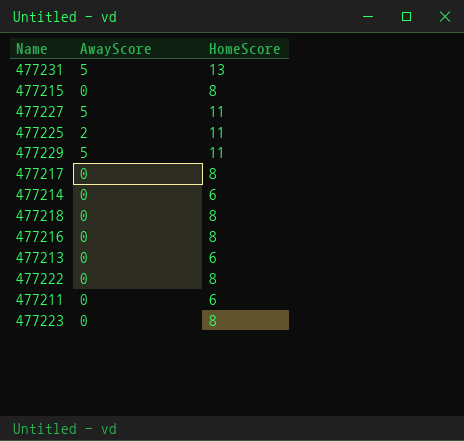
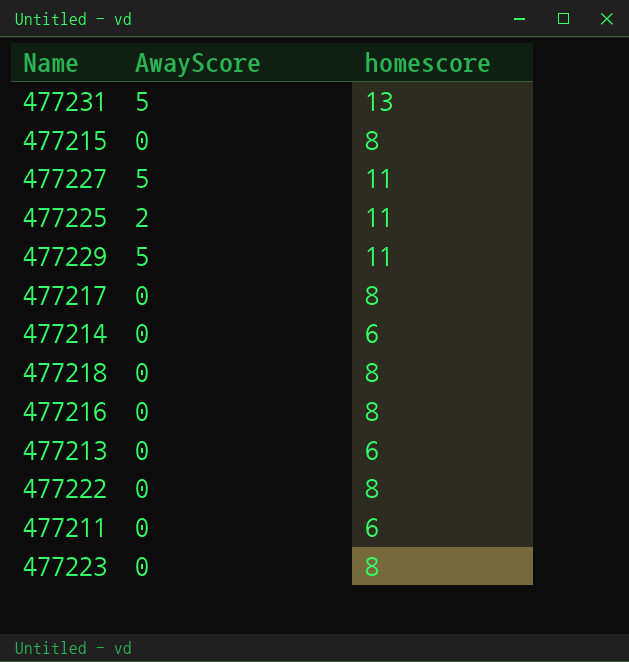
column name: HomeScore -> homescore

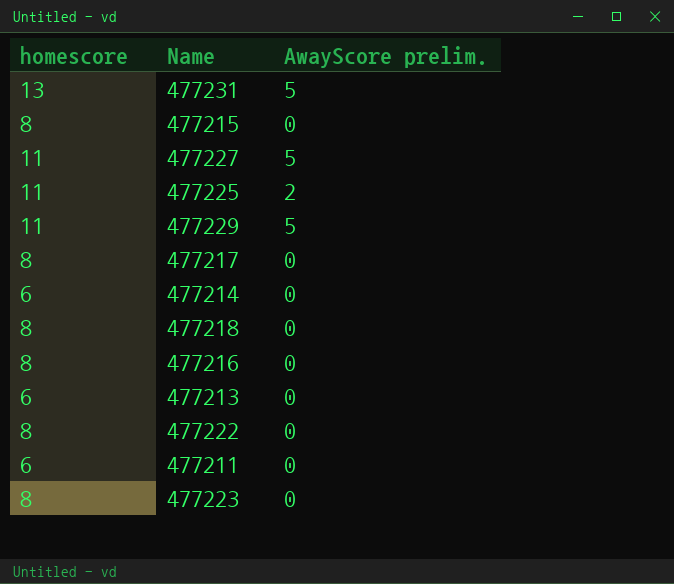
column homescore | position: 3 -> 1
column name: AwayScore -> AwayScore prelim.

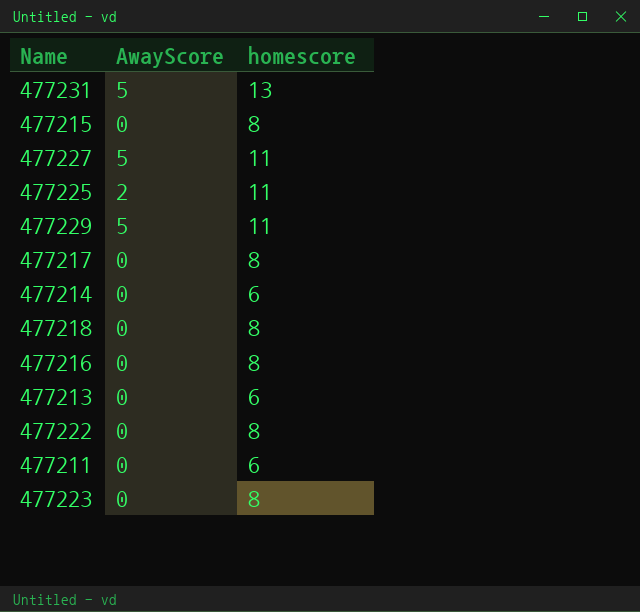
column name: AwayScore prelim. -> AwayScore
column homescore | position: 1 -> 3

